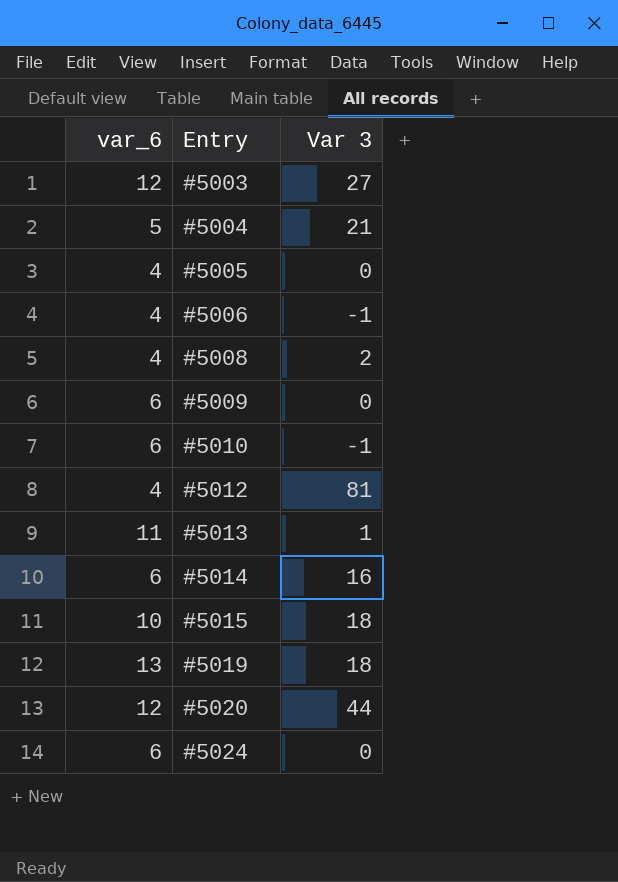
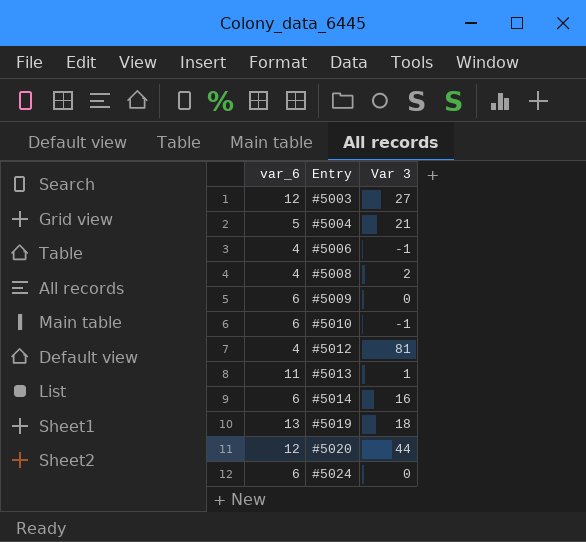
row #5005: 4 | 0 -> none
row #5015: 10 | 18 -> none

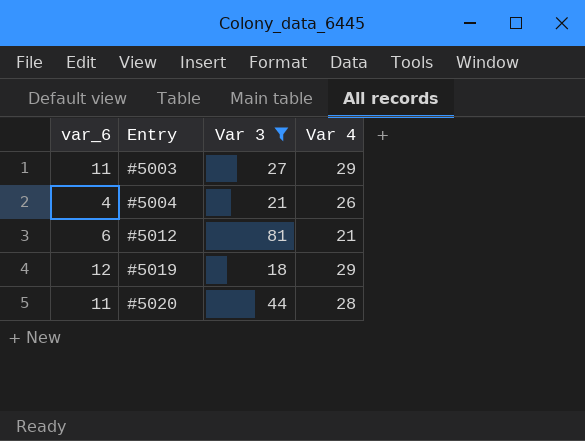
filter: none -> Var 3 >= 18
column Var 4 | position: none -> 4
#5003 | var_6: 12 -> 11
#5004 | var_6: 5 -> 4
#5012 | var_6: 4 -> 6
#5019 | var_6: 13 -> 12
#5020 | var_6: 12 -> 11

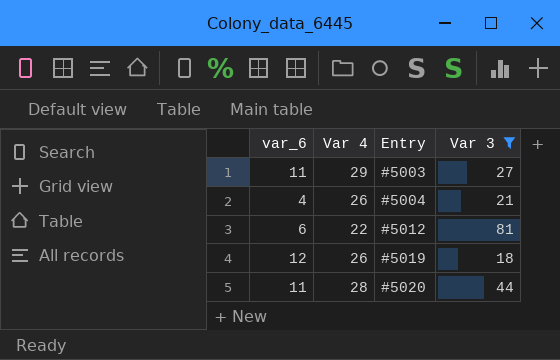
column Var 4 | position: 4 -> 2
#5012 | Var 4: 21 -> 22
#5019 | Var 4: 29 -> 26

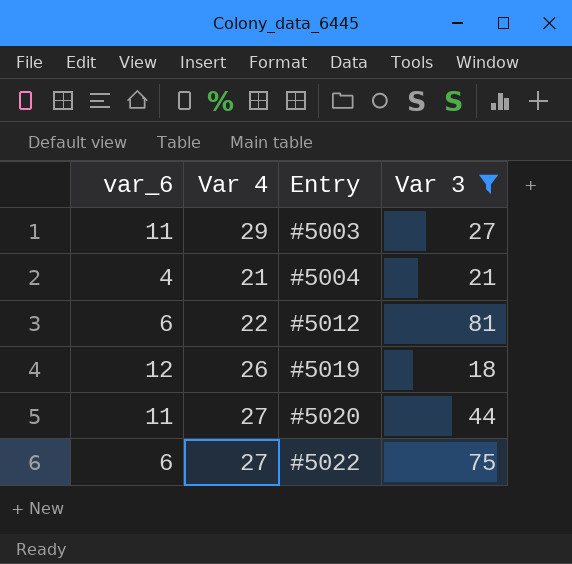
#5004 | Var 4: 26 -> 21
#5020 | Var 4: 28 -> 27
row #5022: none -> 6 | 27 | 75

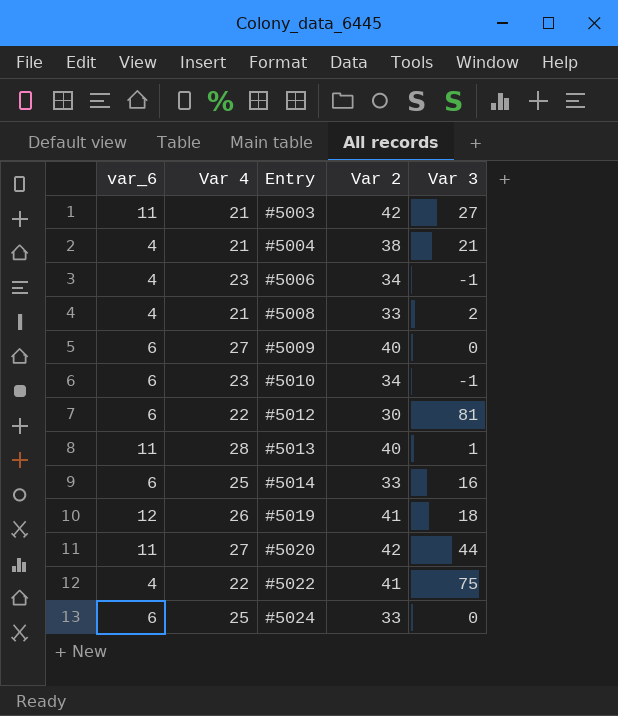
filter: Var 3 >= 18 -> none
column Var 2 | position: none -> 4
#5003 | Var 4: 29 -> 21
#5022 | var_6: 6 -> 4
#5022 | Var 4: 27 -> 22

